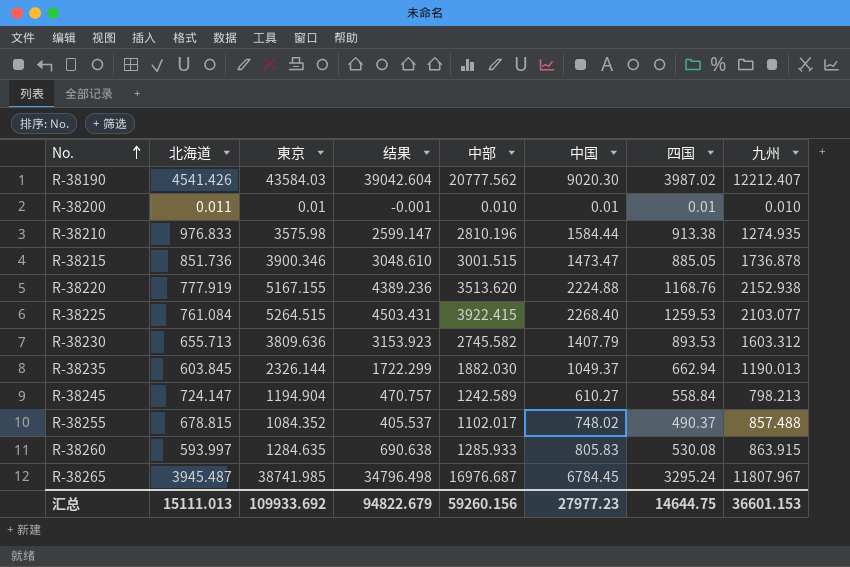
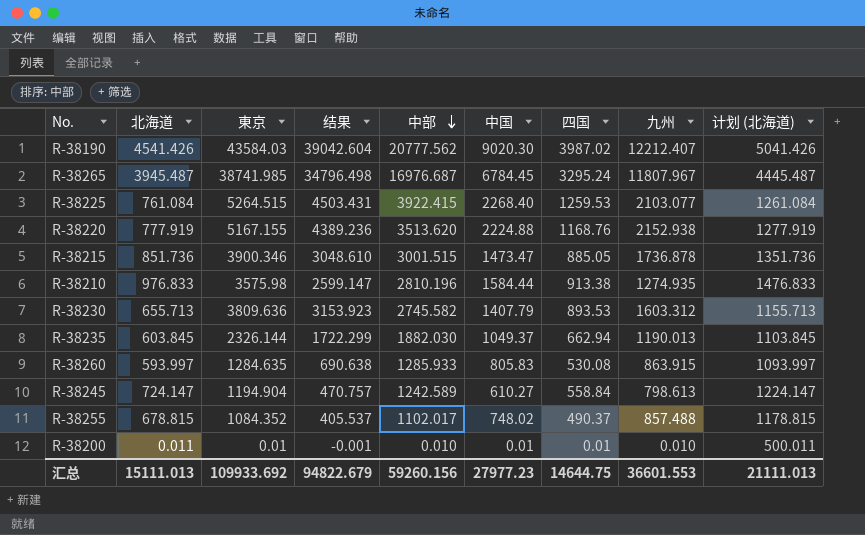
row order: No. ascending -> 中部 descending
column 计划 (北海道) | formula: none -> [北海道] + 500
R-38245 | 九州: 798.213 -> 798.613
汇总 | 九州: 36601.153 -> 36601.553

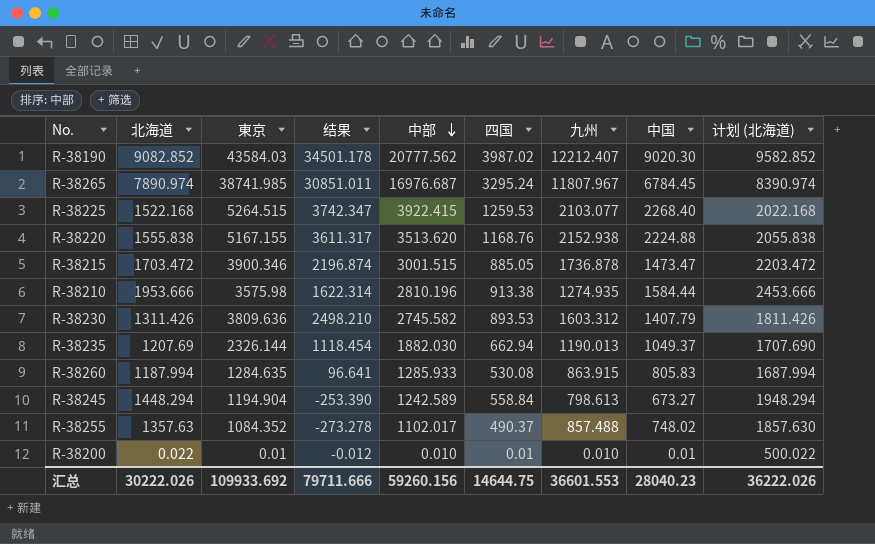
column 中国 | position: 6 -> 8
R-38190 | 北海道: 4541.426 -> 9082.852
R-38190 | 结果: 39042.604 -> 34501.178
R-38190 | 计划 (北海道): 5041.426 -> 9582.852
R-38265 | 北海道: 3945.487 -> 7890.974
R-38265 | 结果: 34796.498 -> 30851.011
R-38265 | 计划 (北海道): 4445.487 -> 8390.974
R-38225 | 北海道: 761.084 -> 1522.168
R-38225 | 结果: 4503.431 -> 3742.347
R-38225 | 计划 (北海道): 1261.084 -> 2022.168
R-38220 | 北海道: 777.919 -> 1555.838
R-38220 | 结果: 4389.236 -> 3611.317
R-38220 | 计划 (北海道): 1277.919 -> 2055.838
R-38215 | 北海道: 851.736 -> 1703.472
R-38215 | 结果: 3048.610 -> 2196.874
R-38215 | 计划 (北海道): 1351.736 -> 2203.472
R-38210 | 北海道: 976.833 -> 1953.666
R-38210 | 结果: 2599.147 -> 1622.314
R-38210 | 计划 (北海道): 1476.833 -> 2453.666
R-38230 | 北海道: 655.713 -> 1311.426
R-38230 | 结果: 3153.923 -> 2498.210
R-38230 | 计划 (北海道): 1155.713 -> 1811.426
R-38235 | 北海道: 603.845 -> 1207.69
R-38235 | 结果: 1722.299 -> 1118.454
R-38235 | 计划 (北海道): 1103.845 -> 1707.690
R-38260 | 北海道: 593.997 -> 1187.994
R-38260 | 结果: 690.638 -> 96.641
R-38260 | 计划 (北海道): 1093.997 -> 1687.994
R-38245 | 北海道: 724.147 -> 1448.294
R-38245 | 结果: 470.757 -> -253.390
R-38245 | 中国: 610.27 -> 673.27
R-38245 | 计划 (北海道): 1224.147 -> 1948.294
R-38255 | 北海道: 678.815 -> 1357.63
R-38255 | 结果: 405.537 -> -273.278
R-38255 | 计划 (北海道): 1178.815 -> 1857.630
R-38200 | 北海道: 0.011 -> 0.022
R-38200 | 结果: -0.001 -> -0.012
R-38200 | 计划 (北海道): 500.011 -> 500.022
汇总 | 北海道: 15111.013 -> 30222.026
汇总 | 结果: 94822.679 -> 79711.666
汇总 | 中国: 27977.23 -> 28040.23
汇总 | 计划 (北海道): 21111.013 -> 36222.026

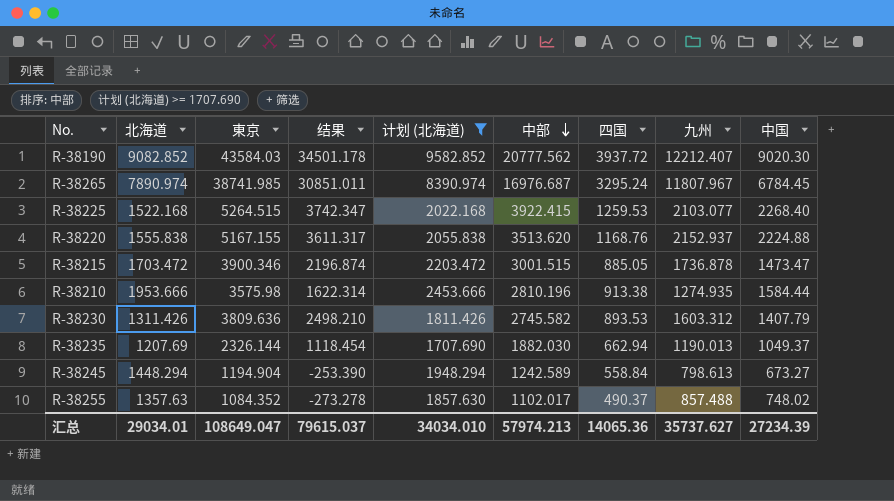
filter: none -> 计划 (北海道) >= 1707.690
column 计划 (北海道) | position: 9 -> 5
R-38190 | 四国: 3987.02 -> 3937.72
R-38220 | 九州: 2152.938 -> 2152.937
汇总 | 北海道: 30222.026 -> 29034.01
汇总 | 東京: 109933.692 -> 108649.047
汇总 | 结果: 79711.666 -> 79615.037
汇总 | 计划 (北海道): 36222.026 -> 34034.010
汇总 | 中部: 59260.156 -> 57974.213
汇总 | 四国: 14644.75 -> 14065.36
汇总 | 九州: 36601.553 -> 35737.627
汇总 | 中国: 28040.23 -> 27234.39

